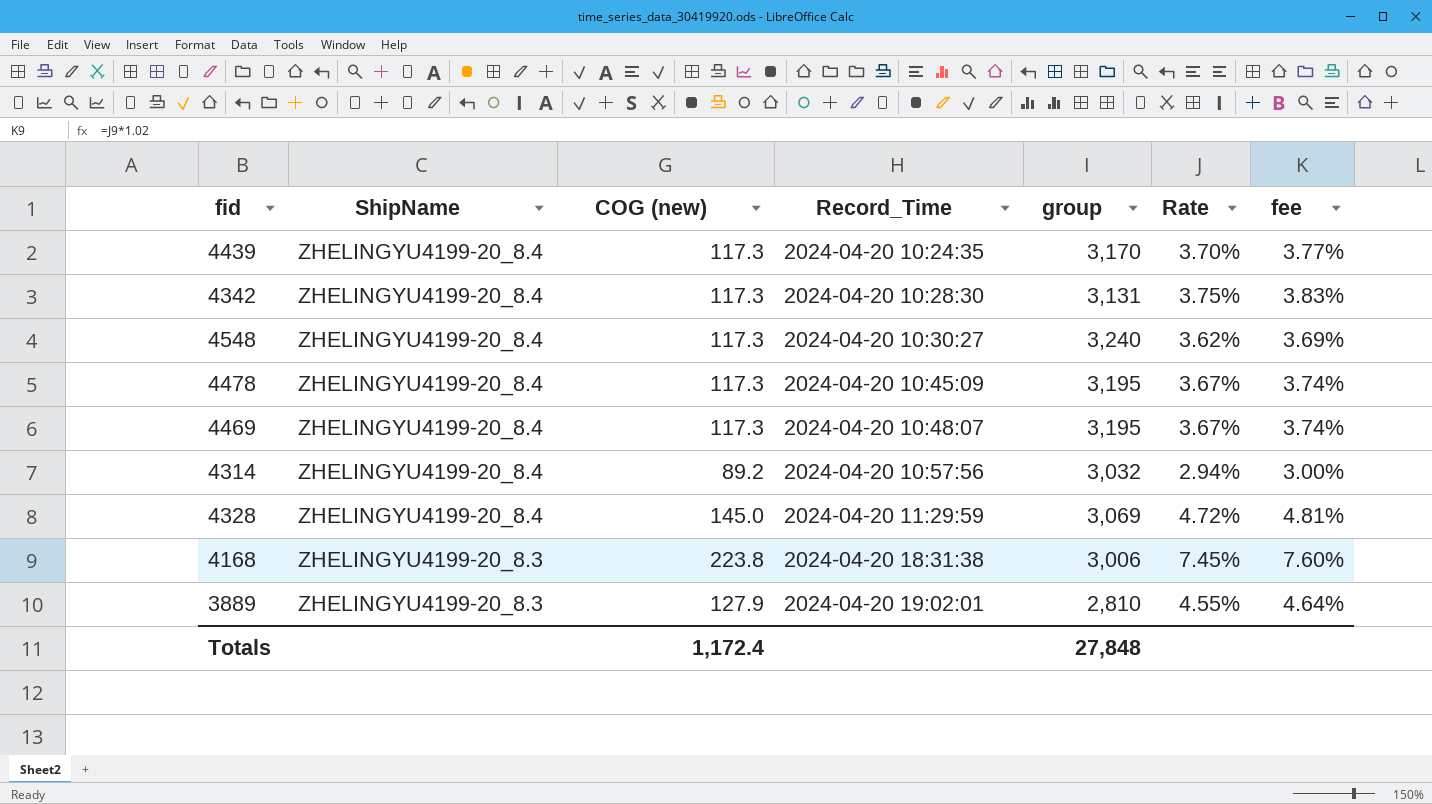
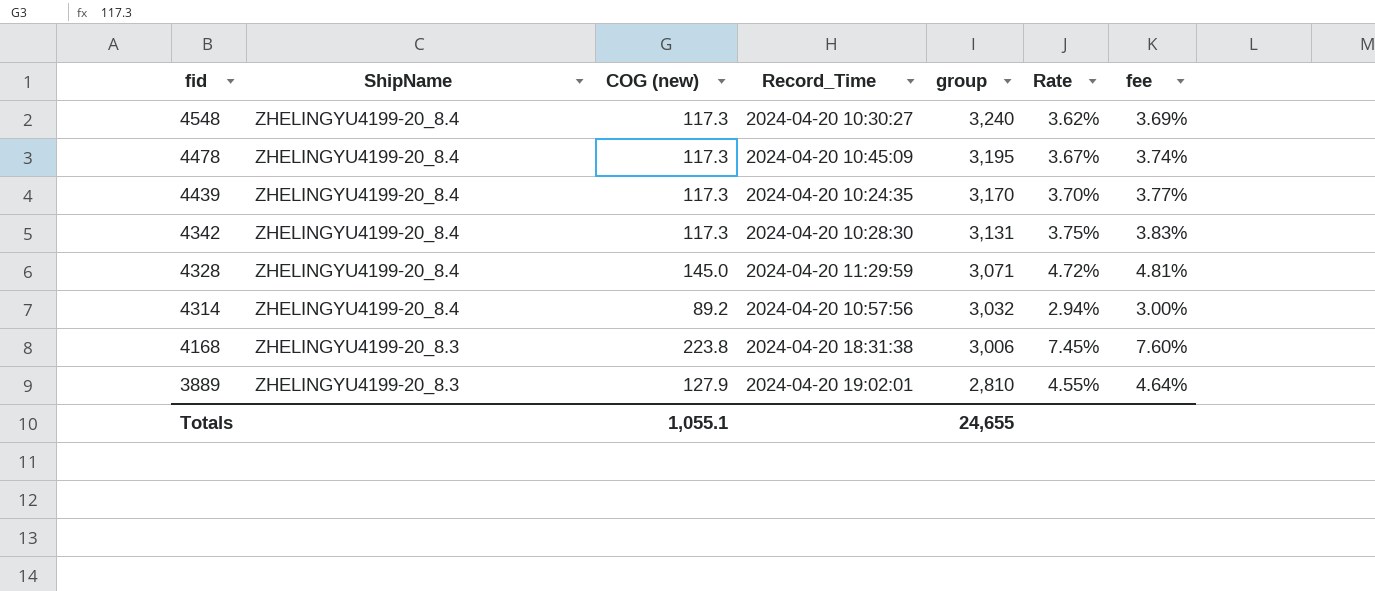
row order: ShipName descending -> fid descending
row 4469: ZHELINGYU4199-20_8.4 | 117.3 | 2024-04-20 10:48:07 | 3,195 | 3.67% | 3.74% -> none
4328 | group: 3,069 -> 3,071
Totals | COG (new): 1,172.4 -> 1,055.1
Totals | group: 27,848 -> 24,655

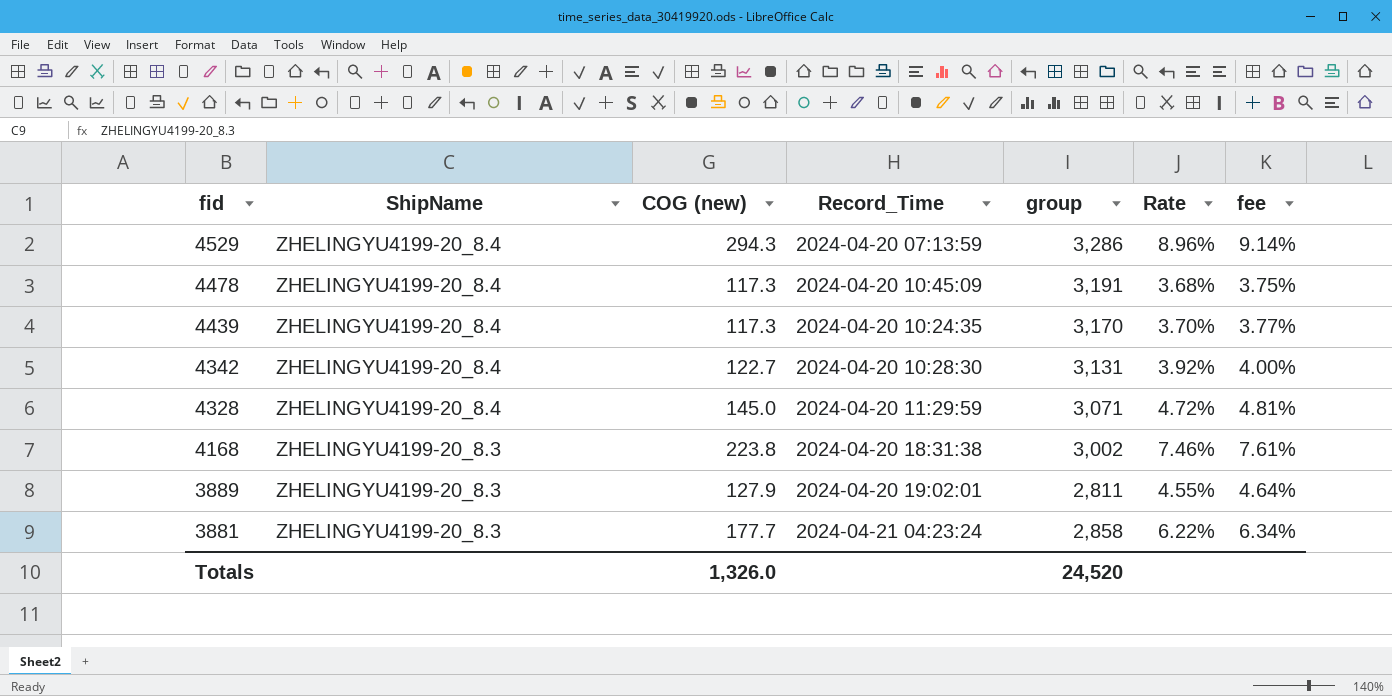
row 4548: ZHELINGYU4199-20_8.4 | 117.3 | 2024-04-20 10:30:27 | 3,240 | 3.62% | 3.69% -> none
row 4314: ZHELINGYU4199-20_8.4 | 89.2 | 2024-04-20 10:57:56 | 3,032 | 2.94% | 3.00% -> none
row 4529: none -> ZHELINGYU4199-20_8.4 | 294.3 | 2024-04-20 07:13:59 | 3,286 | 8.96% | 9.14%
4478 | group: 3,195 -> 3,191
4478 | Rate: 3.67% -> 3.68%
4478 | fee: 3.74% -> 3.75%
4342 | COG (new): 117.3 -> 122.7
4342 | Rate: 3.75% -> 3.92%
4342 | fee: 3.83% -> 4.00%
4168 | group: 3,006 -> 3,002
4168 | Rate: 7.45% -> 7.46%
4168 | fee: 7.60% -> 7.61%
3889 | group: 2,810 -> 2,811
row 3881: none -> ZHELINGYU4199-20_8.3 | 177.7 | 2024-04-21 04:23:24 | 2,858 | 6.22% | 6.34%
Totals | COG (new): 1,055.1 -> 1,326.0
Totals | group: 24,655 -> 24,520

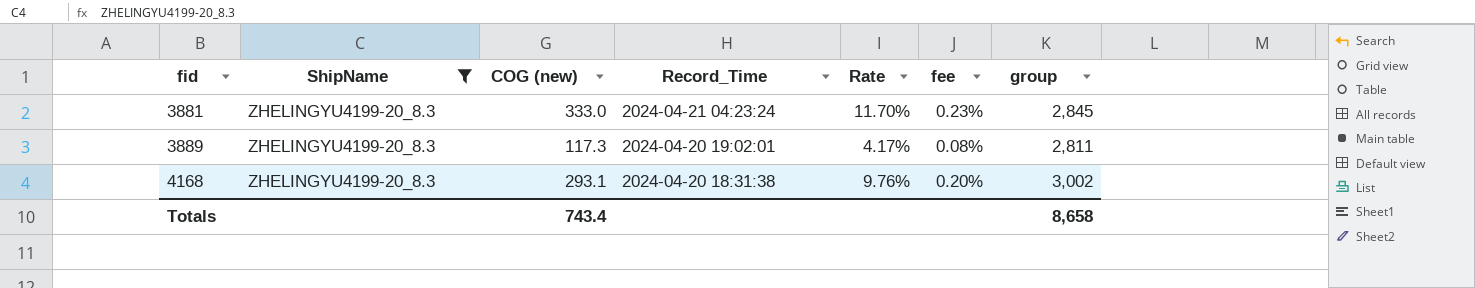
filter: none -> ShipName = ZHELINGYU4199-20_8.3
row order: fid descending -> fid ascending
column fee | formula: [Rate] * 1.02 -> [Rate] * 0.02
column group | position: 5 -> 7
3881 | COG (new): 177.7 -> 333.0
3881 | Rate: 6.22% -> 11.70%
3881 | group: 2,858 -> 2,845
3889 | COG (new): 127.9 -> 117.3
3889 | Rate: 4.55% -> 4.17%
4168 | COG (new): 223.8 -> 293.1
4168 | Rate: 7.46% -> 9.76%
Totals | COG (new): 1,326.0 -> 743.4
Totals | group: 24,520 -> 8,658

